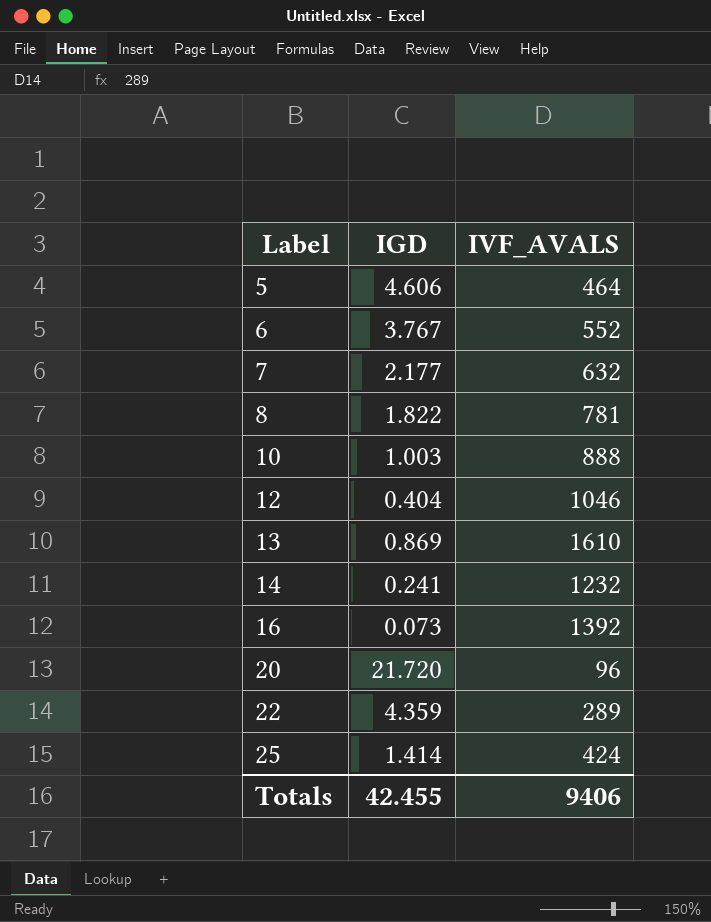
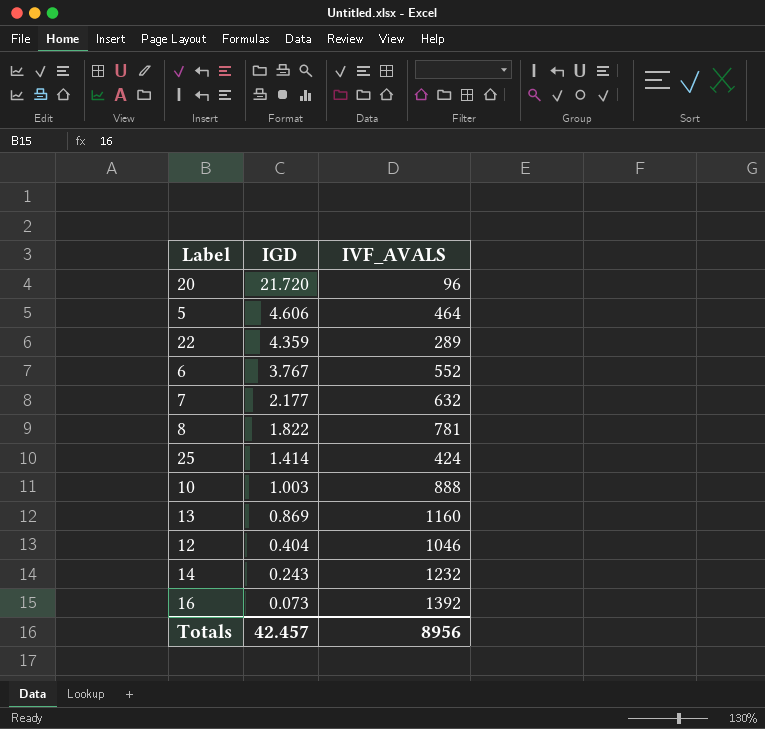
row order: Label ascending -> IGD descending
13 | IVF_AVALS: 1610 -> 1160
14 | IGD: 0.241 -> 0.243
Totals | IGD: 42.455 -> 42.457
Totals | IVF_AVALS: 9406 -> 8956

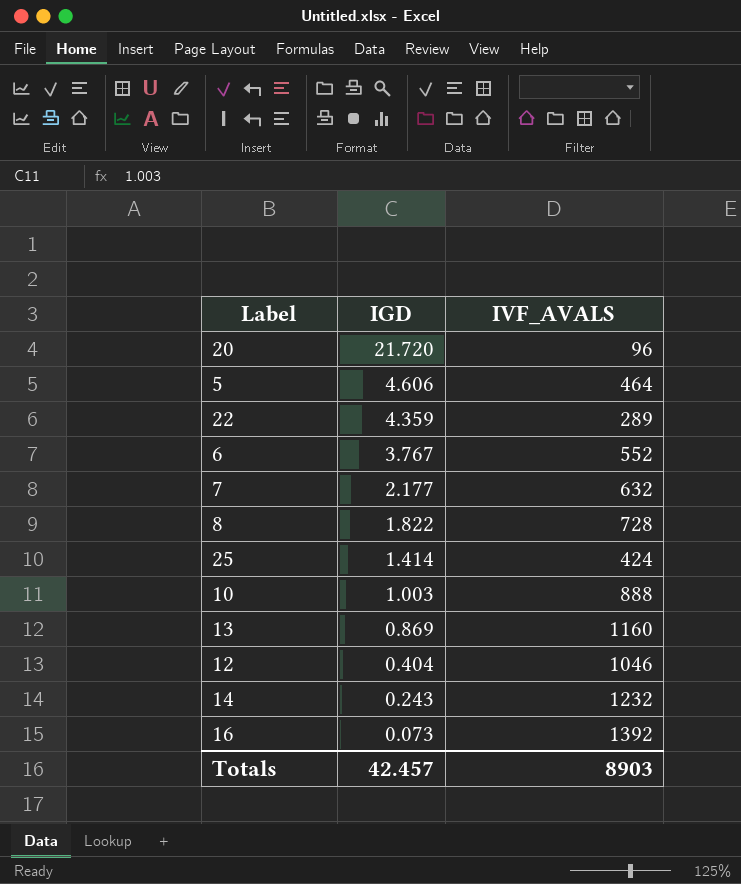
8 | IVF_AVALS: 781 -> 728
Totals | IVF_AVALS: 8956 -> 8903

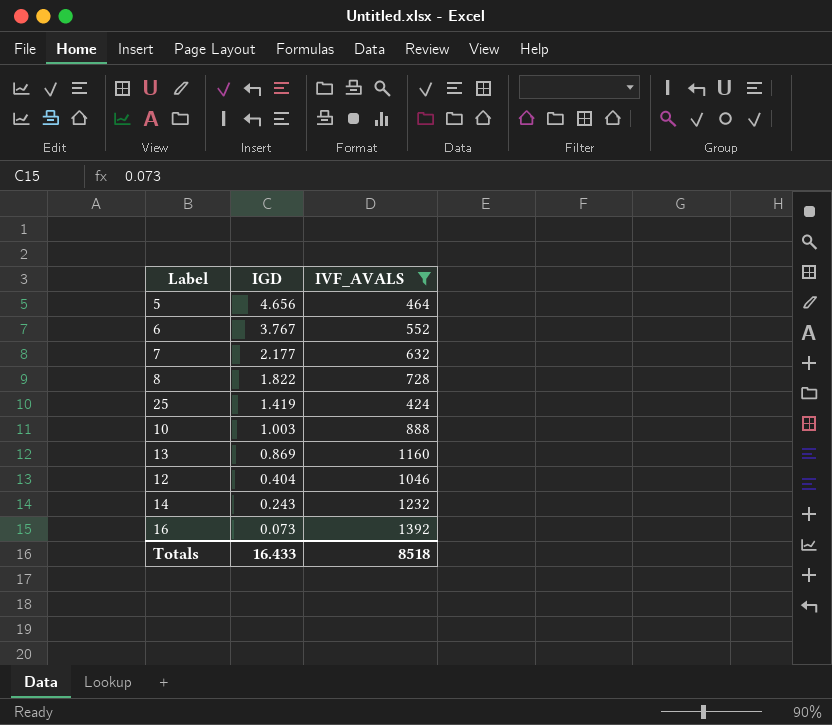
filter: none -> IVF_AVALS >= 424
5 | IGD: 4.606 -> 4.656
25 | IGD: 1.414 -> 1.419
Totals | IGD: 42.457 -> 16.433
Totals | IVF_AVALS: 8903 -> 8518

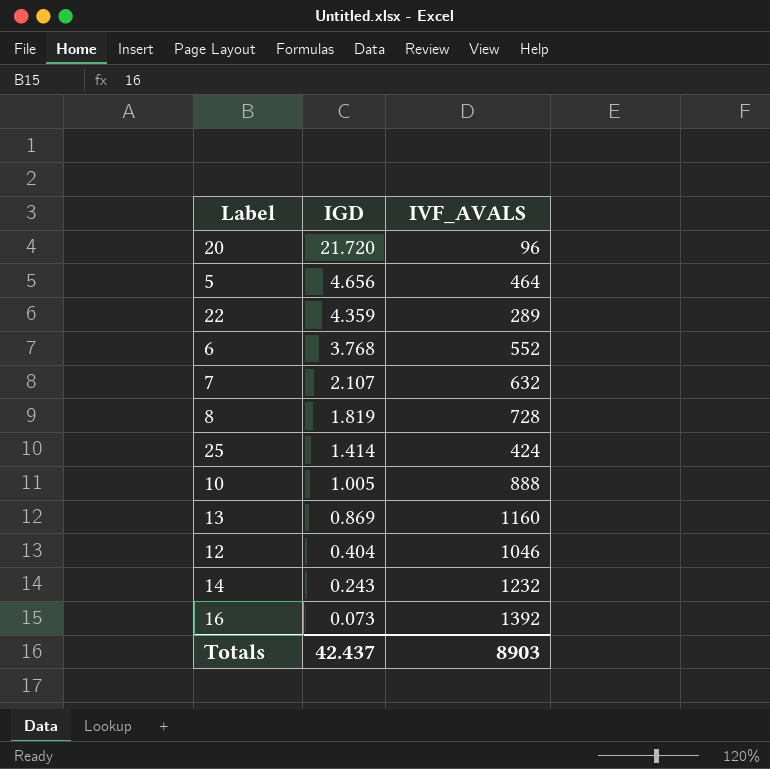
filter: IVF_AVALS >= 424 -> none
6 | IGD: 3.767 -> 3.768
7 | IGD: 2.177 -> 2.107
8 | IGD: 1.822 -> 1.819
25 | IGD: 1.419 -> 1.414
10 | IGD: 1.003 -> 1.005
Totals | IGD: 16.433 -> 42.437
Totals | IVF_AVALS: 8518 -> 8903

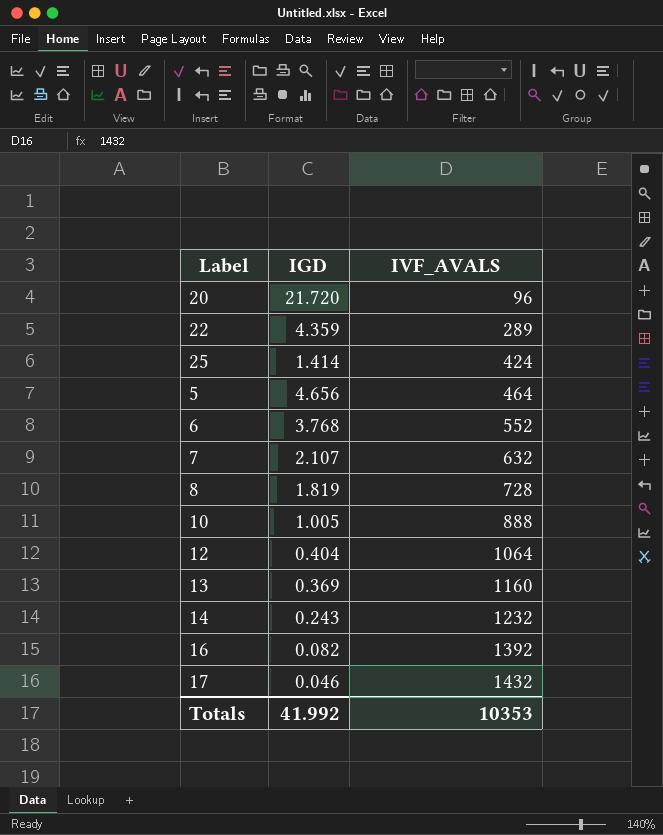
row order: IGD descending -> IVF_AVALS ascending
12 | IVF_AVALS: 1046 -> 1064
13 | IGD: 0.869 -> 0.369
16 | IGD: 0.073 -> 0.082
row 17: none -> 0.046 | 1432
Totals | IGD: 42.437 -> 41.992
Totals | IVF_AVALS: 8903 -> 10353

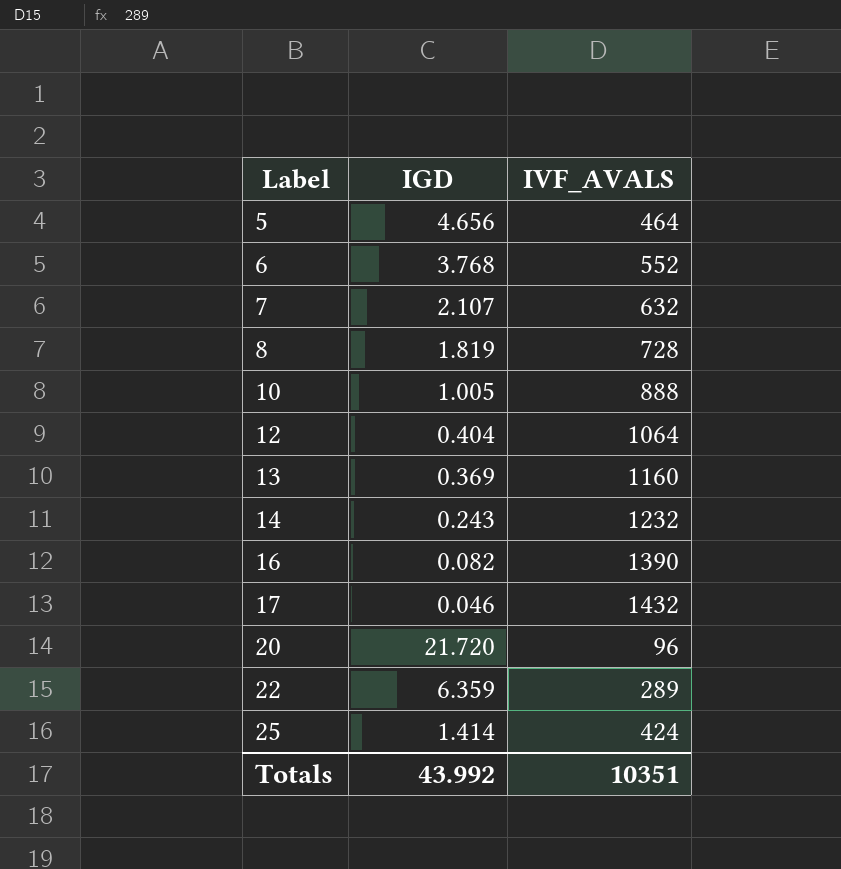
row order: IVF_AVALS ascending -> Label ascending
16 | IVF_AVALS: 1392 -> 1390
22 | IGD: 4.359 -> 6.359
Totals | IGD: 41.992 -> 43.992
Totals | IVF_AVALS: 10353 -> 10351

